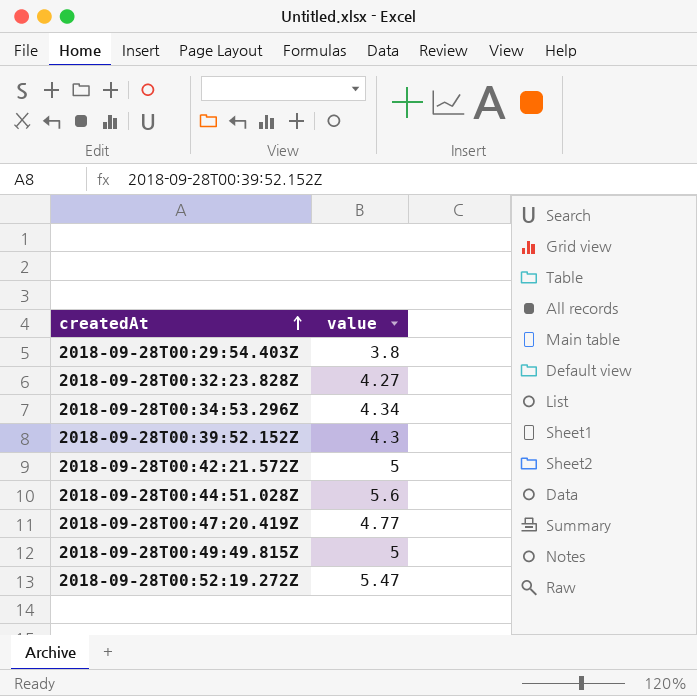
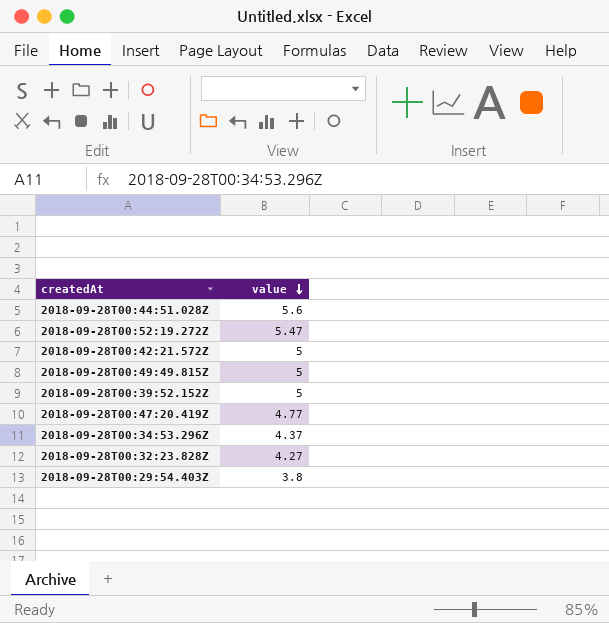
row order: createdAt ascending -> value descending
2018-09-28T00:39:52.152Z | value: 4.3 -> 5
2018-09-28T00:34:53.296Z | value: 4.34 -> 4.37

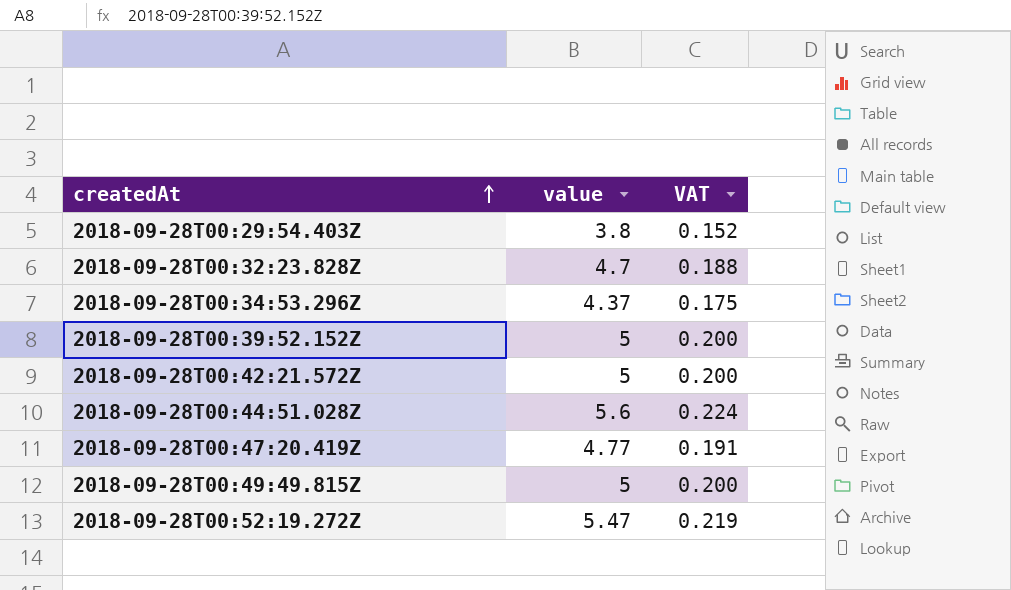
row order: value descending -> createdAt ascending
column VAT | formula: none -> [value] * 0.04
2018-09-28T00:32:23.828Z | value: 4.27 -> 4.7

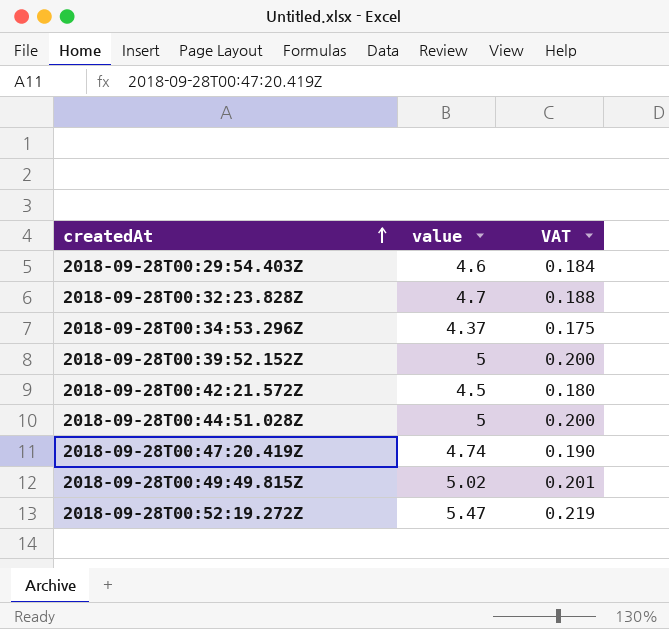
2018-09-28T00:29:54.403Z | value: 3.8 -> 4.6
2018-09-28T00:29:54.403Z | VAT: 0.152 -> 0.184
2018-09-28T00:42:21.572Z | value: 5 -> 4.5
2018-09-28T00:42:21.572Z | VAT: 0.200 -> 0.180
2018-09-28T00:44:51.028Z | value: 5.6 -> 5
2018-09-28T00:44:51.028Z | VAT: 0.224 -> 0.200
2018-09-28T00:47:20.419Z | value: 4.77 -> 4.74
2018-09-28T00:47:20.419Z | VAT: 0.191 -> 0.190
2018-09-28T00:49:49.815Z | value: 5 -> 5.02
2018-09-28T00:49:49.815Z | VAT: 0.200 -> 0.201

